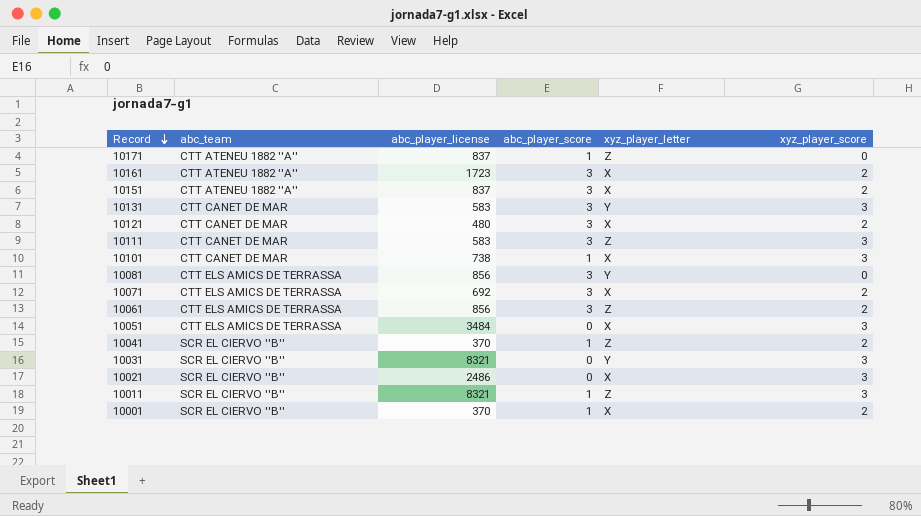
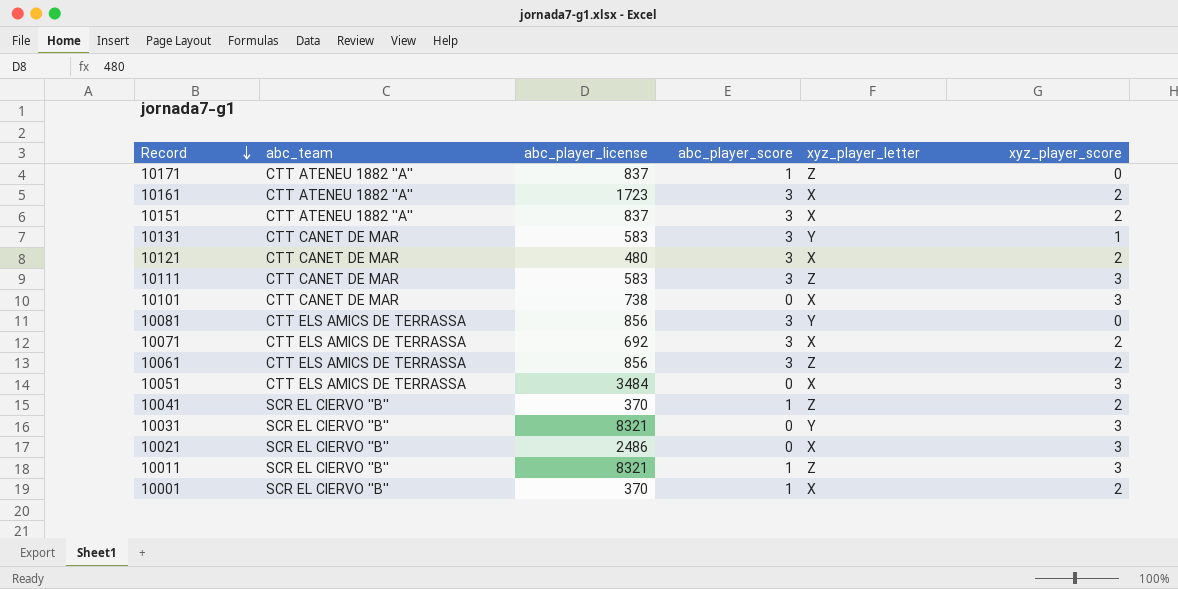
10131 | xyz_player_score: 3 -> 1
10101 | abc_player_score: 1 -> 0

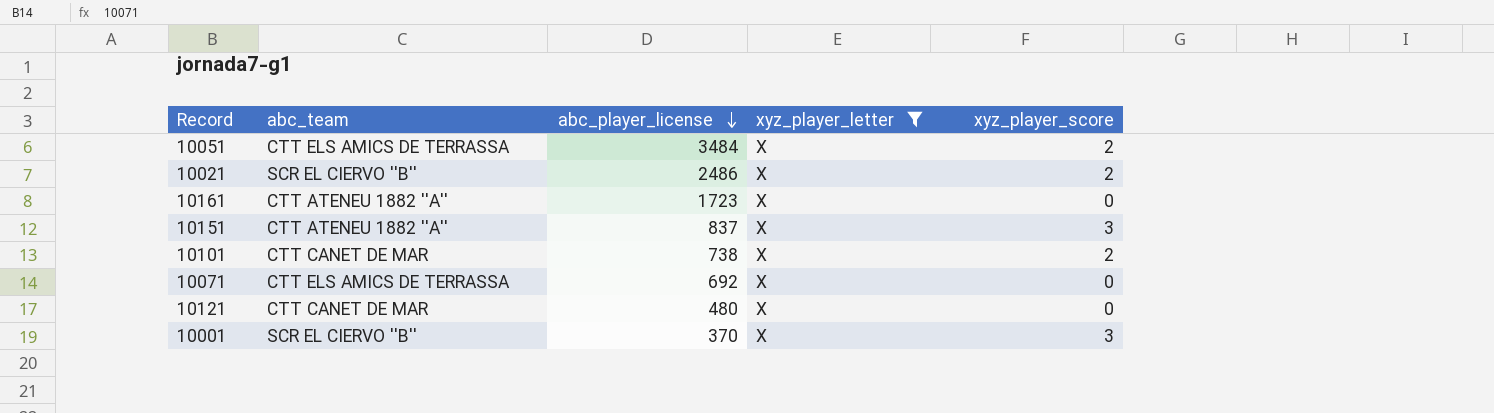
filter: none -> xyz_player_letter = X
row order: Record descending -> abc_player_license descending
column abc_player_score | position: 4 -> none
10051 | xyz_player_score: 3 -> 2
10021 | xyz_player_score: 3 -> 2
10161 | xyz_player_score: 2 -> 0
10151 | xyz_player_score: 2 -> 3
10101 | xyz_player_score: 3 -> 2
10071 | xyz_player_score: 2 -> 0
10121 | xyz_player_score: 2 -> 0
10001 | xyz_player_score: 2 -> 3

